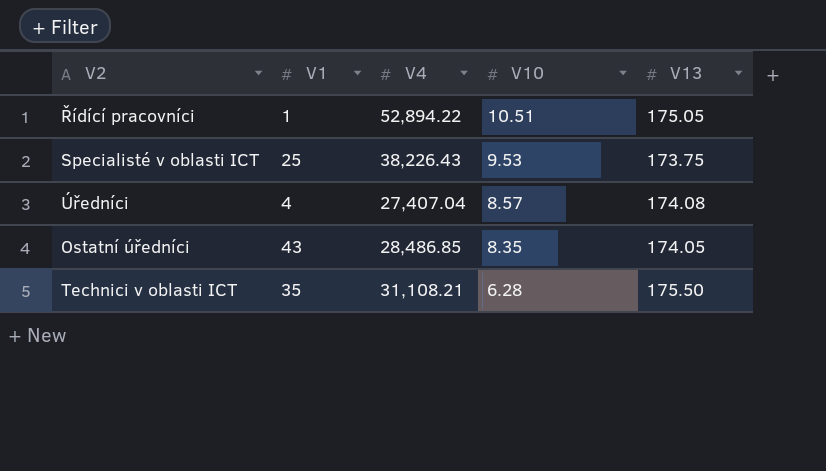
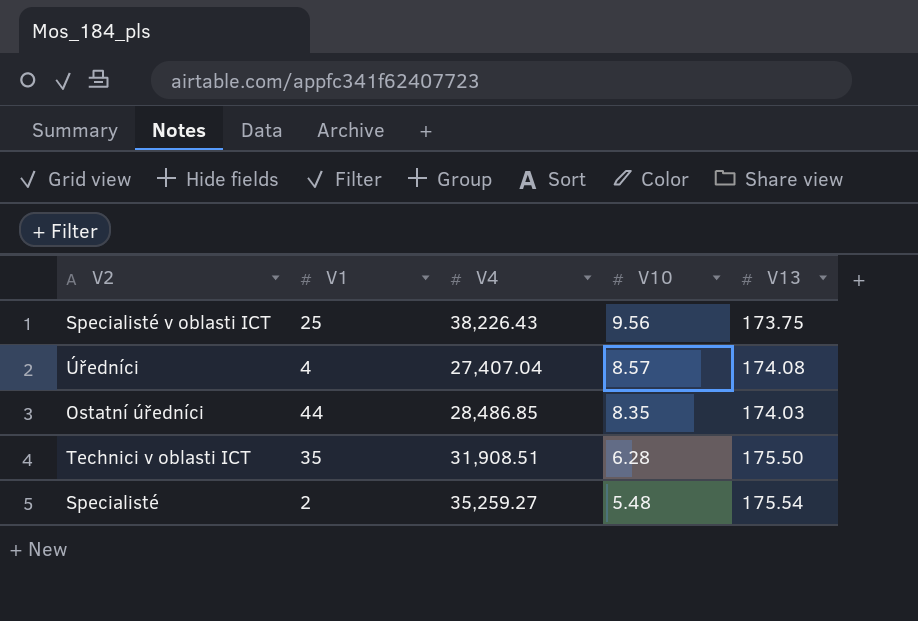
row Řídící pracovníci: 1 | 52,894.22 | 10.51 | 175.05 -> none
Specialisté v oblasti ICT | V10: 9.53 -> 9.56
Ostatní úředníci | V1: 43 -> 44
Ostatní úředníci | V13: 174.05 -> 174.03
Technici v oblasti ICT | V4: 31,108.21 -> 31,908.51
row Specialisté: none -> 2 | 35,259.27 | 5.48 | 175.54

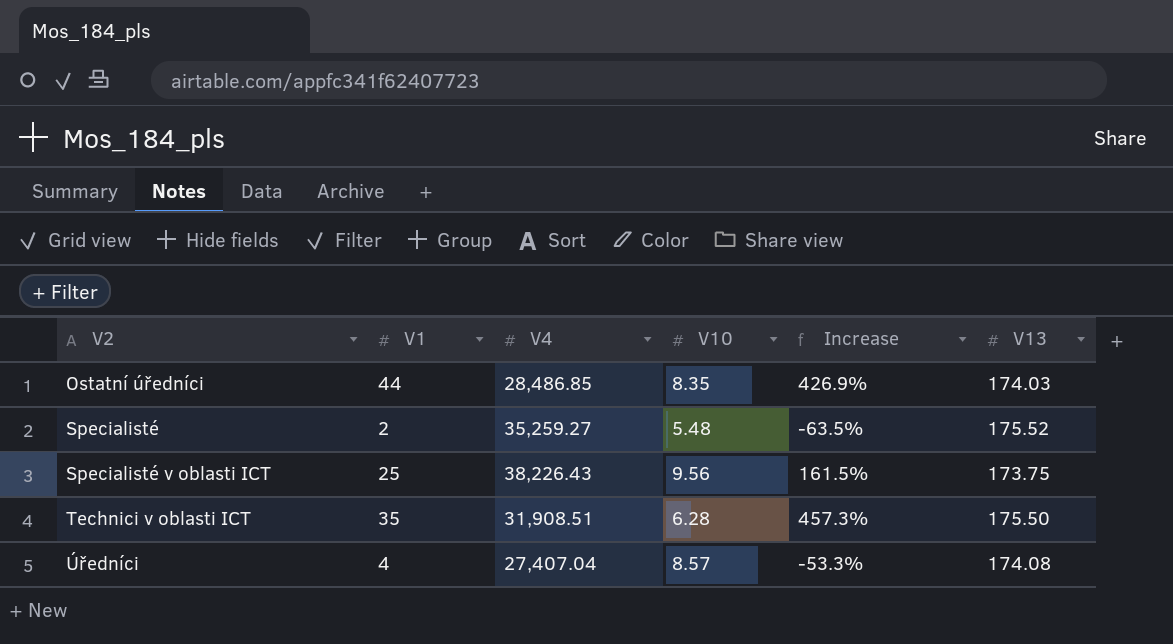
row order: V10 descending -> V2 ascending
column Increase | formula: none -> ([V1] - [V10]) / [V10]
Specialisté | V13: 175.54 -> 175.52

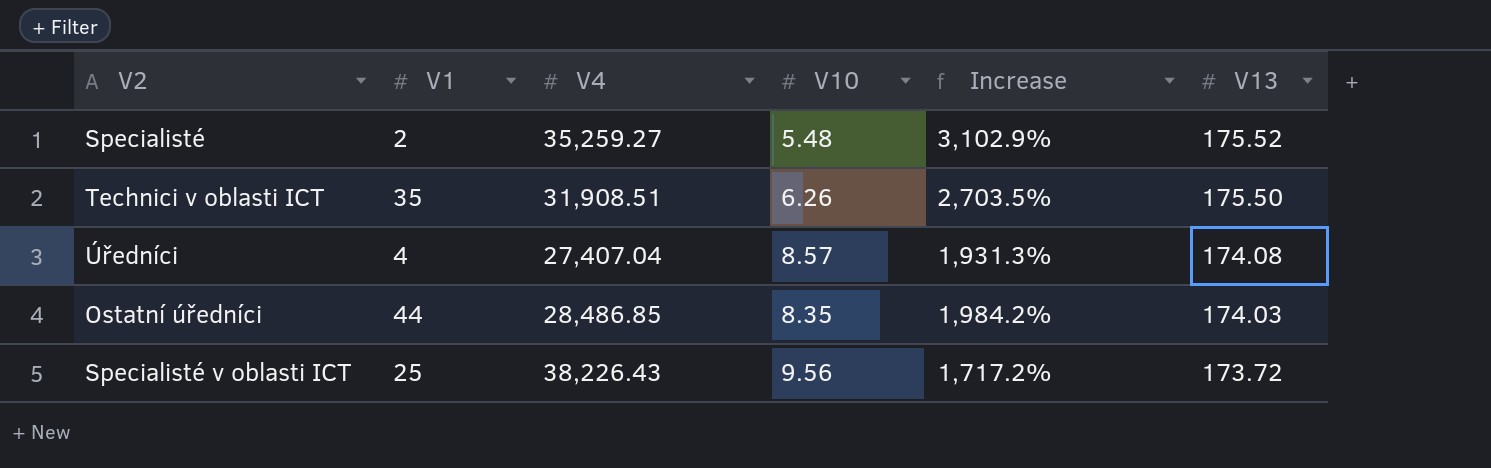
row order: V2 ascending -> V13 descending
column Increase | formula: ([V1] - [V10]) / [V10] -> ([V13] - [V10]) / [V10]
Technici v oblasti ICT | V10: 6.28 -> 6.26
Specialisté v oblasti ICT | V13: 173.75 -> 173.72

